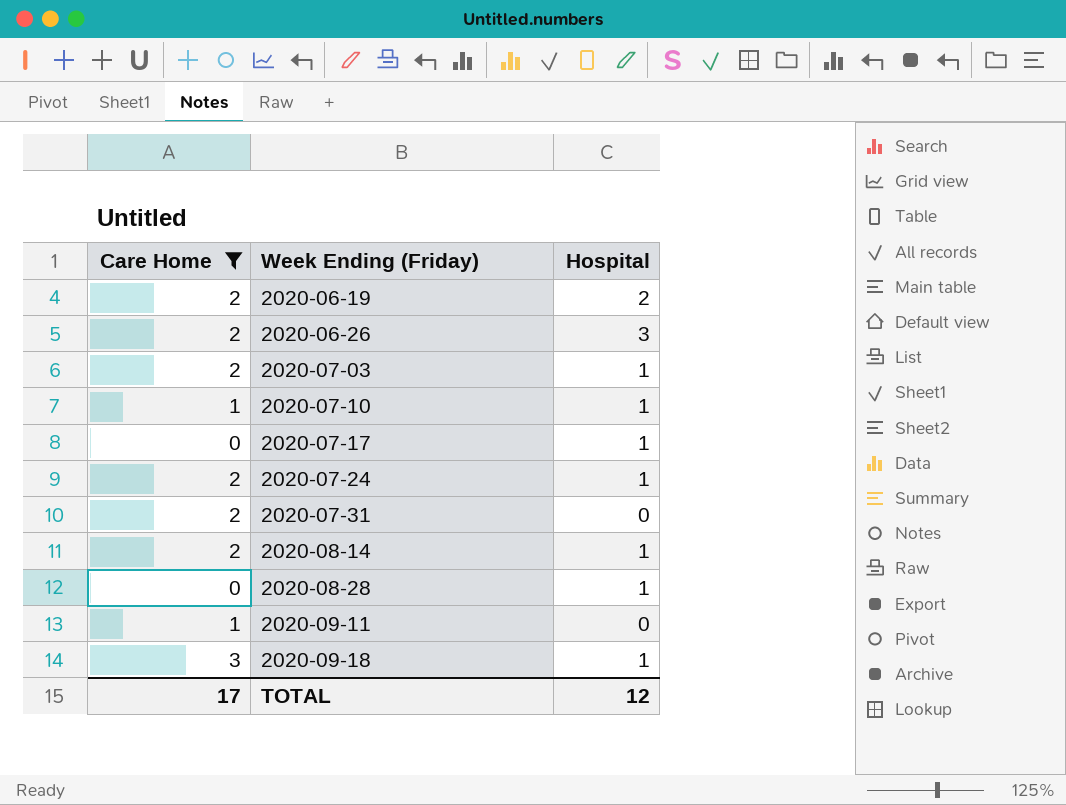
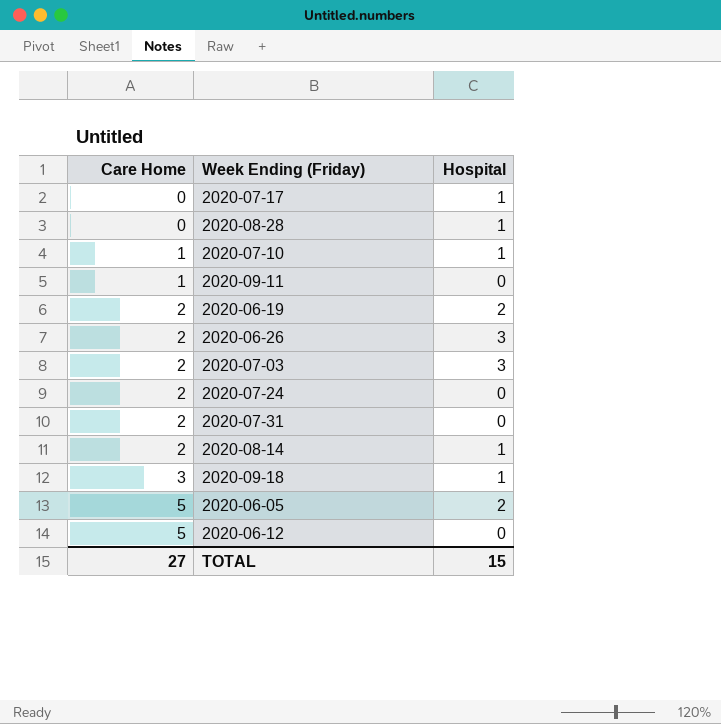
filter: Care Home != 5 -> none
row order: Week Ending (Friday) ascending -> Care Home ascending
2020-07-03 | Hospital: 1 -> 3
2020-07-24 | Hospital: 1 -> 0
TOTAL | Care Home: 17 -> 27
TOTAL | Hospital: 12 -> 15

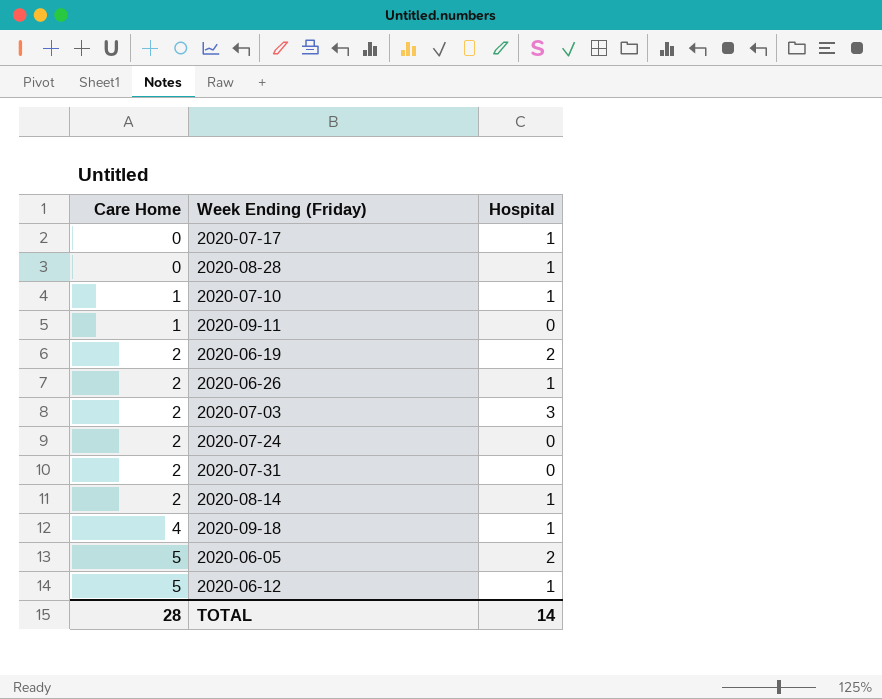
2020-06-26 | Hospital: 3 -> 1
2020-09-18 | Care Home: 3 -> 4
2020-06-12 | Hospital: 0 -> 1
TOTAL | Care Home: 27 -> 28
TOTAL | Hospital: 15 -> 14

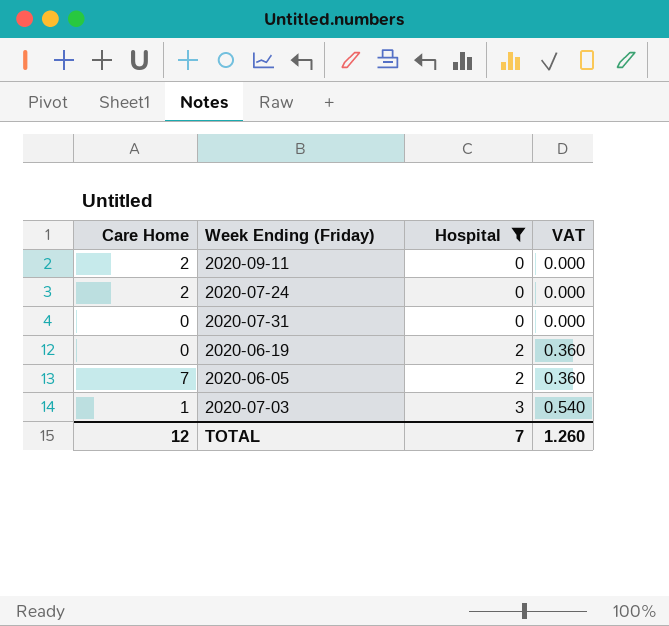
filter: none -> Hospital != 1
row order: Care Home ascending -> Hospital ascending
column VAT | formula: none -> [Hospital] * 0.18
2020-09-11 | Care Home: 1 -> 2
2020-07-31 | Care Home: 2 -> 0
2020-06-19 | Care Home: 2 -> 0
2020-06-05 | Care Home: 5 -> 7
2020-07-03 | Care Home: 2 -> 1
TOTAL | Care Home: 28 -> 12
TOTAL | Hospital: 14 -> 7

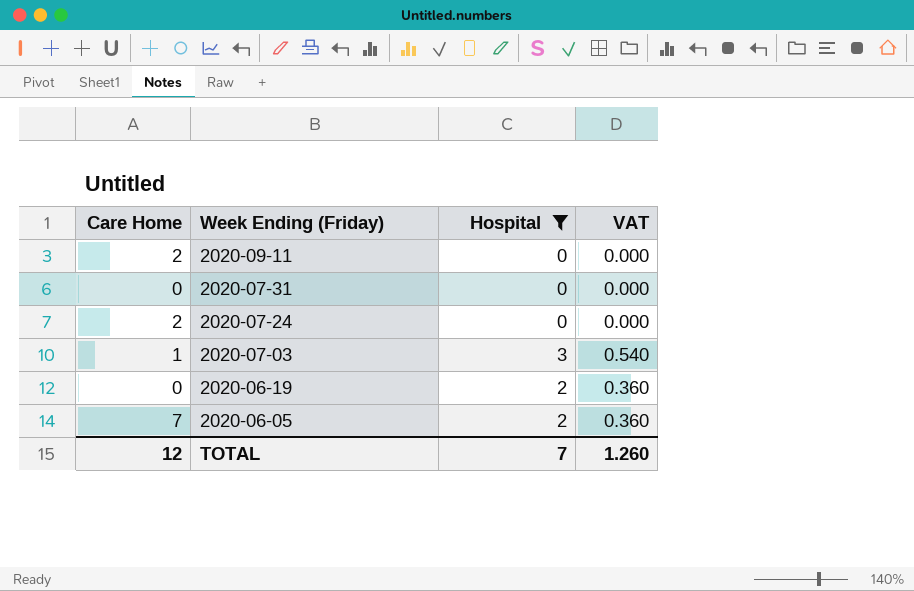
row order: Hospital ascending -> Week Ending (Friday) descending

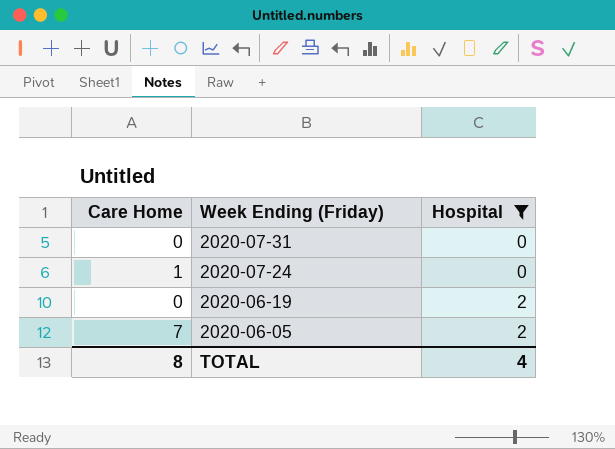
column VAT | formula: [Hospital] * 0.18 -> none
row 2020-09-11: 2 | 0 | 0.000 -> none
row 2020-07-03: 1 | 3 | 0.540 -> none
2020-07-24 | Care Home: 2 -> 1
TOTAL | Care Home: 12 -> 8
TOTAL | Hospital: 7 -> 4

